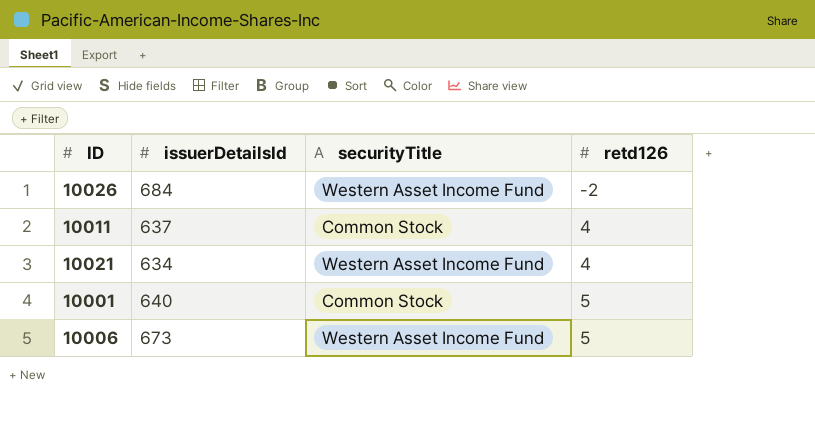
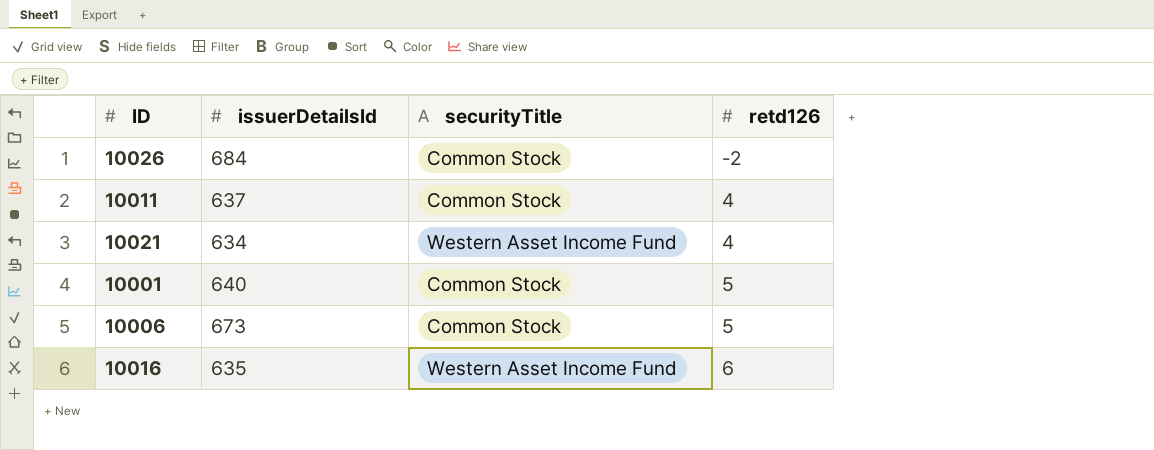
10026 | securityTitle: Western Asset Income Fund -> Common Stock
10006 | securityTitle: Western Asset Income Fund -> Common Stock
row 10016: none -> 635 | Western Asset Income Fund | 6

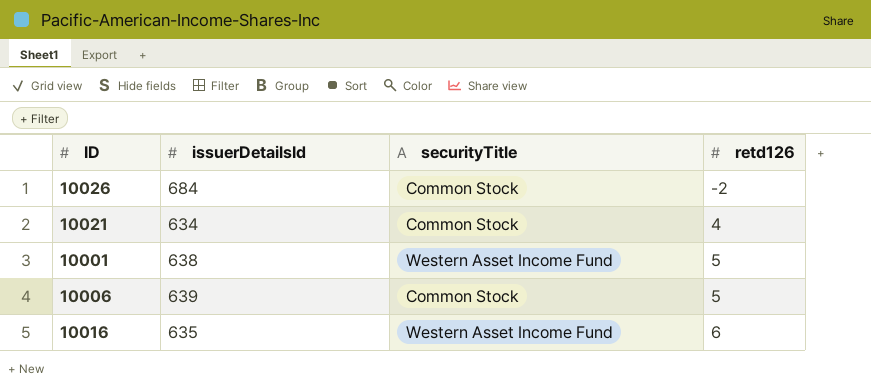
row 10011: 637 | Common Stock | 4 -> none
10021 | securityTitle: Western Asset Income Fund -> Common Stock
10001 | issuerDetailsId: 640 -> 638
10001 | securityTitle: Common Stock -> Western Asset Income Fund
10006 | issuerDetailsId: 673 -> 639

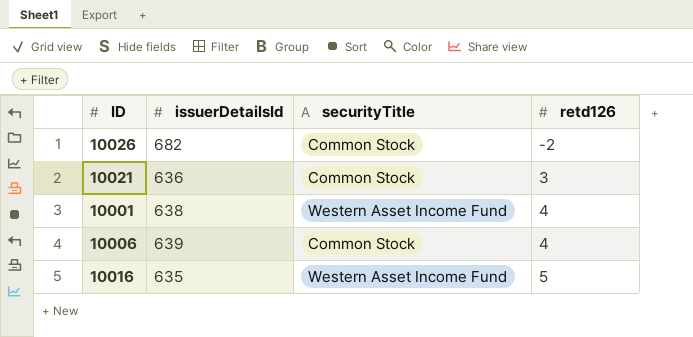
10026 | issuerDetailsId: 684 -> 682
10021 | issuerDetailsId: 634 -> 636
10021 | retd126: 4 -> 3
10001 | retd126: 5 -> 4
10006 | retd126: 5 -> 4
10016 | retd126: 6 -> 5

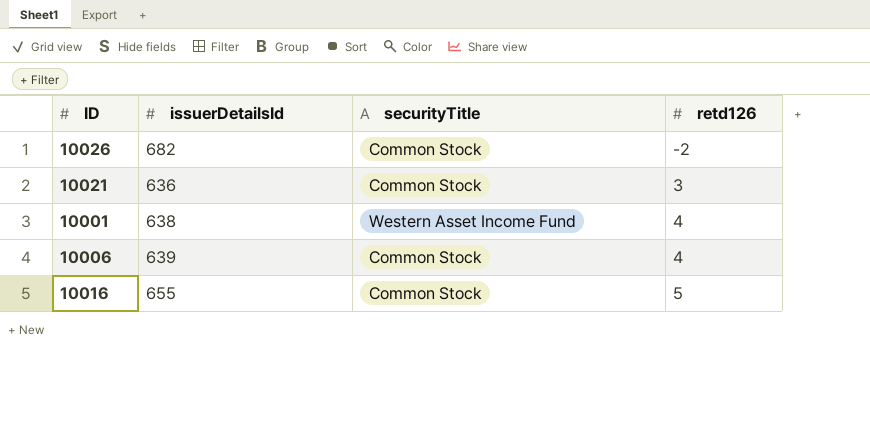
10016 | issuerDetailsId: 635 -> 655
10016 | securityTitle: Western Asset Income Fund -> Common Stock

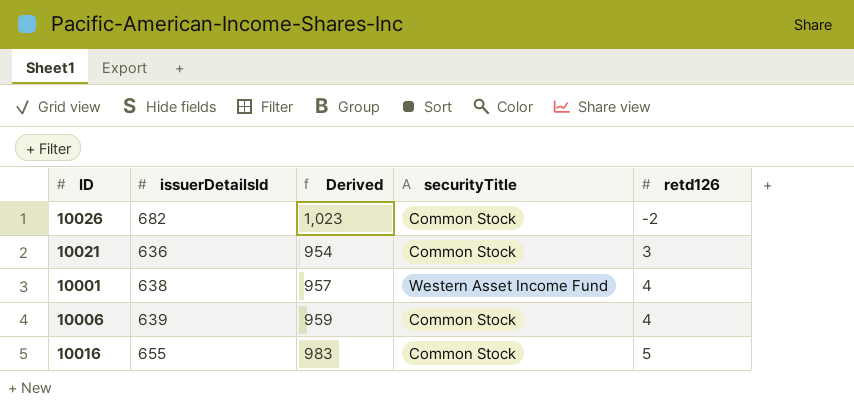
column Derived | formula: none -> [issuerDetailsId] * 1.5

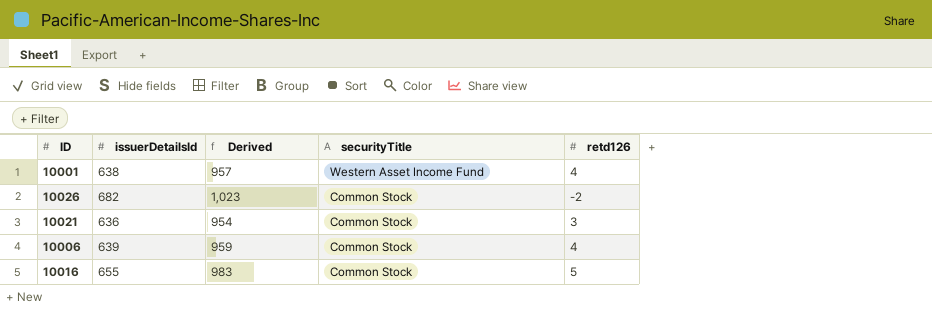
row order: retd126 ascending -> securityTitle descending

